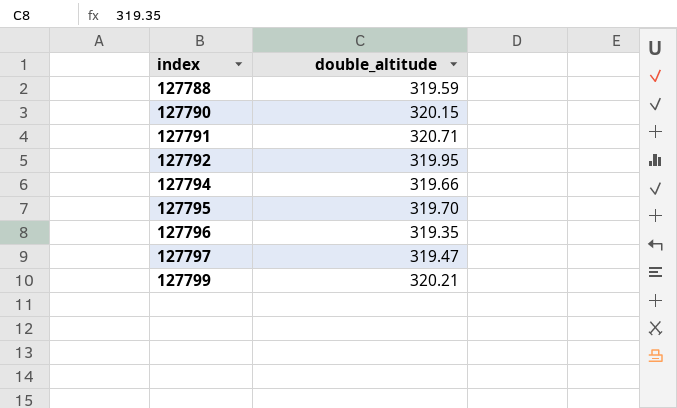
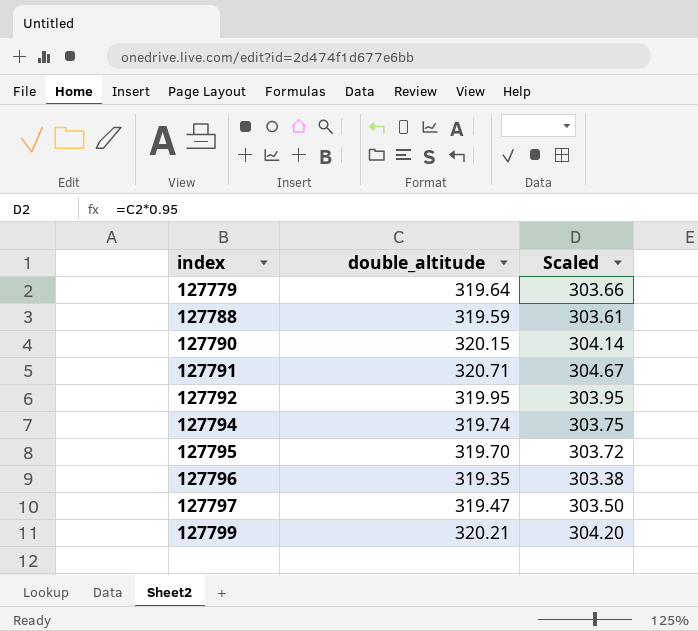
column Scaled | formula: none -> [double_altitude] * 0.95
row 127779: none -> 319.64 | 303.66
127794 | double_altitude: 319.66 -> 319.74

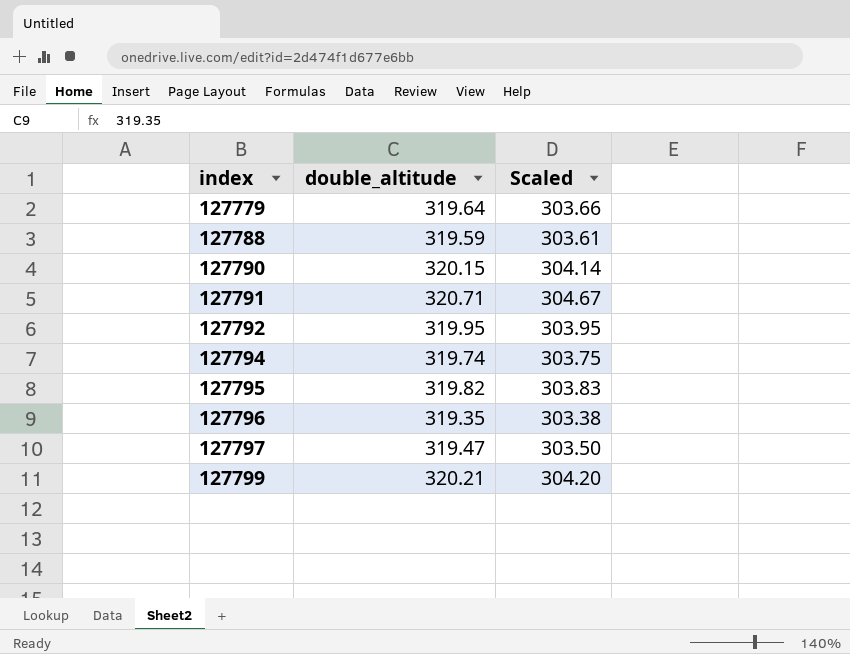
127795 | double_altitude: 319.70 -> 319.82
127795 | Scaled: 303.72 -> 303.83

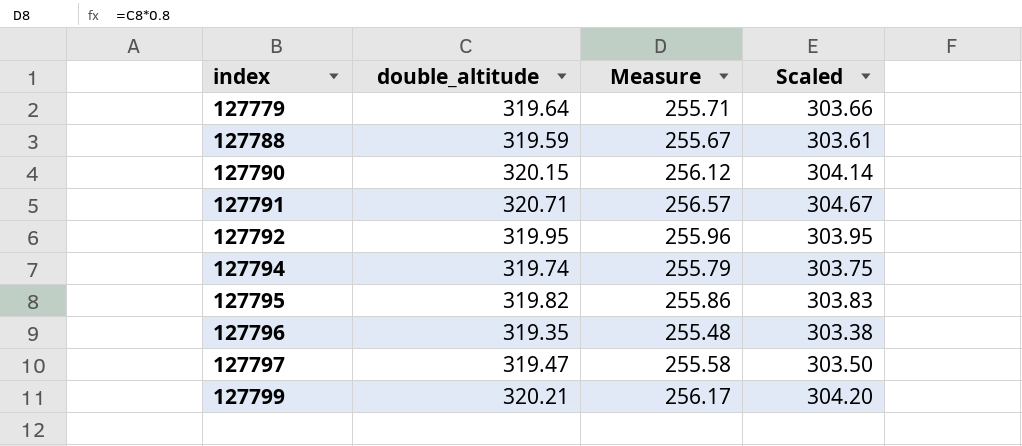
column Measure | formula: none -> [double_altitude] * 0.8

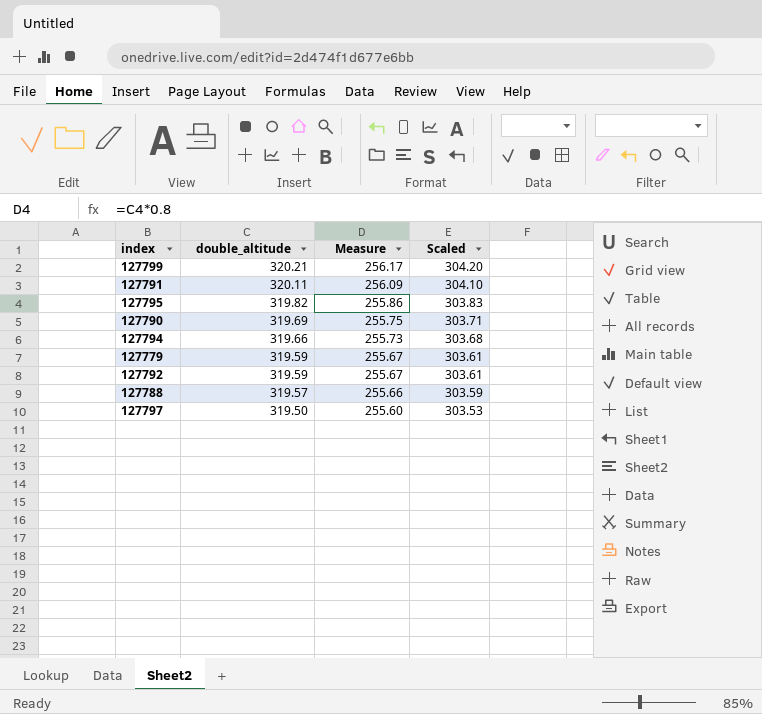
row order: index ascending -> double_altitude descending
row 127796: 319.35 | 255.48 | 303.38 -> none
127791 | double_altitude: 320.71 -> 320.11
127791 | Measure: 256.57 -> 256.09
127791 | Scaled: 304.67 -> 304.10
127790 | double_altitude: 320.15 -> 319.69
127790 | Measure: 256.12 -> 255.75
127790 | Scaled: 304.14 -> 303.71
127794 | double_altitude: 319.74 -> 319.66
127794 | Measure: 255.79 -> 255.73
127794 | Scaled: 303.75 -> 303.68
127779 | double_altitude: 319.64 -> 319.59
127779 | Measure: 255.71 -> 255.67
127779 | Scaled: 303.66 -> 303.61
127792 | double_altitude: 319.95 -> 319.59
127792 | Measure: 255.96 -> 255.67
127792 | Scaled: 303.95 -> 303.61
127788 | double_altitude: 319.59 -> 319.57
127788 | Measure: 255.67 -> 255.66
127788 | Scaled: 303.61 -> 303.59
127797 | double_altitude: 319.47 -> 319.50
127797 | Measure: 255.58 -> 255.60
127797 | Scaled: 303.50 -> 303.53

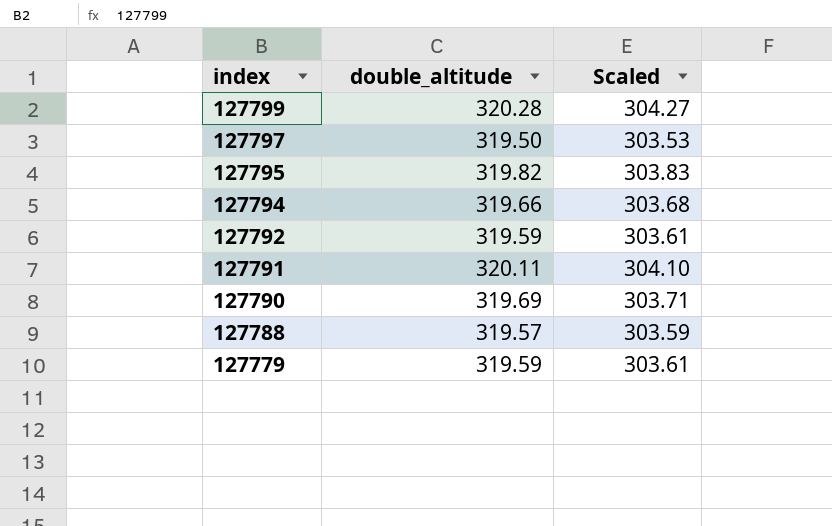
row order: double_altitude descending -> index descending
column Measure | formula: [double_altitude] * 0.8 -> none
127799 | double_altitude: 320.21 -> 320.28
127799 | Scaled: 304.20 -> 304.27

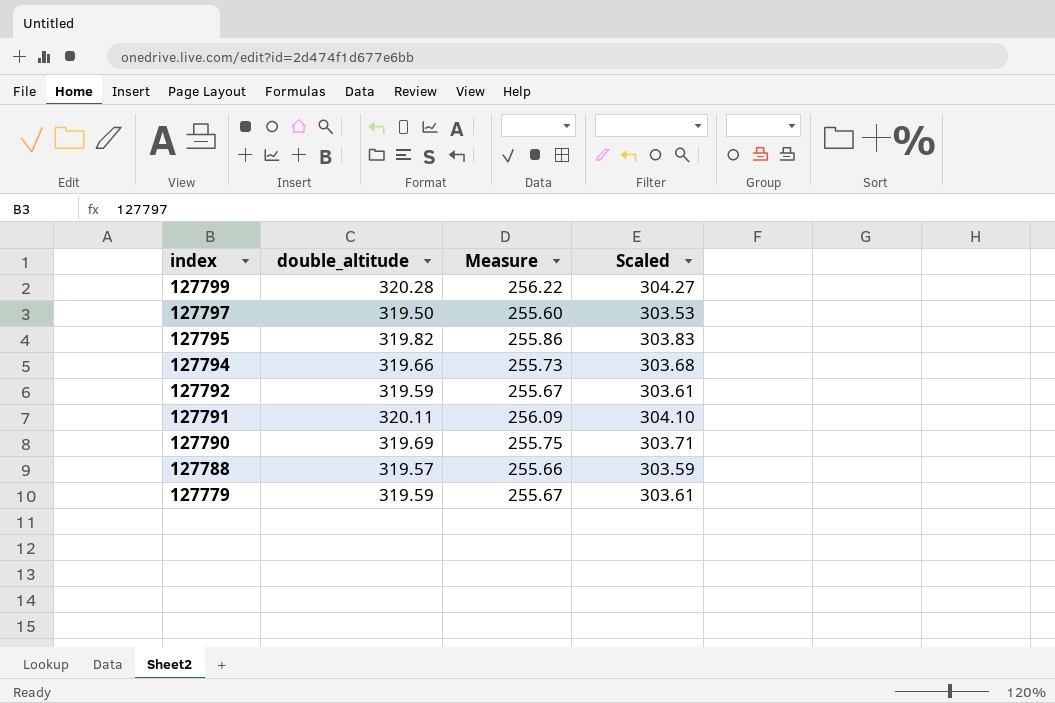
column Measure | formula: none -> [double_altitude] * 0.8

